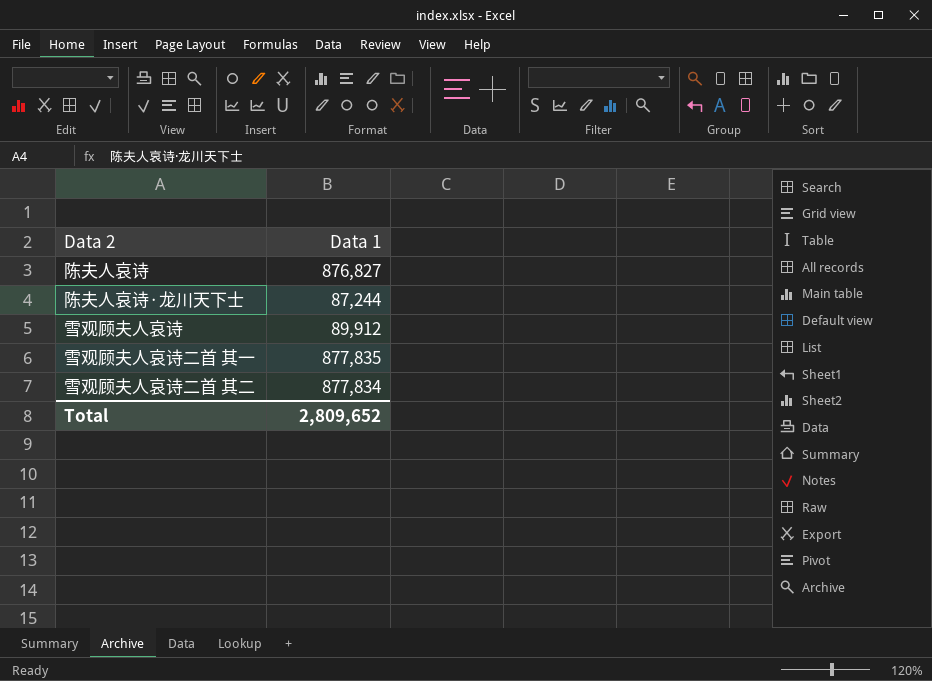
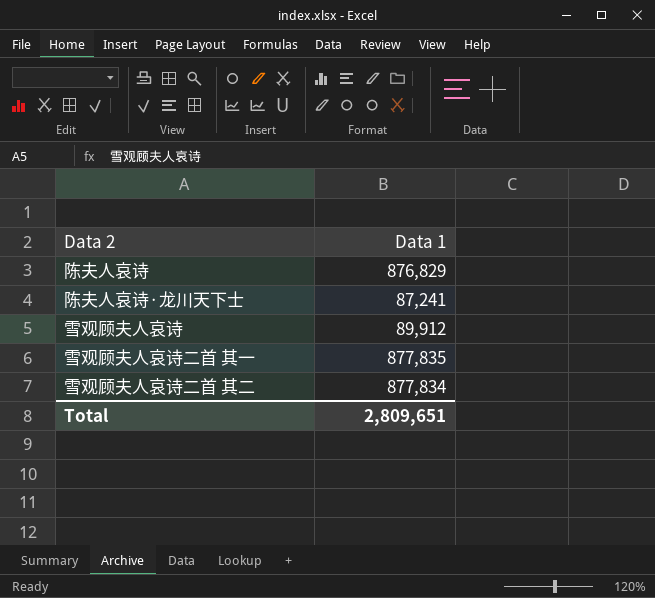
陈夫人哀诗 | Data 1: 876,827 -> 876,829
陈夫人哀诗·龙川天下士 | Data 1: 87,244 -> 87,241
Total | Data 1: 2,809,652 -> 2,809,651

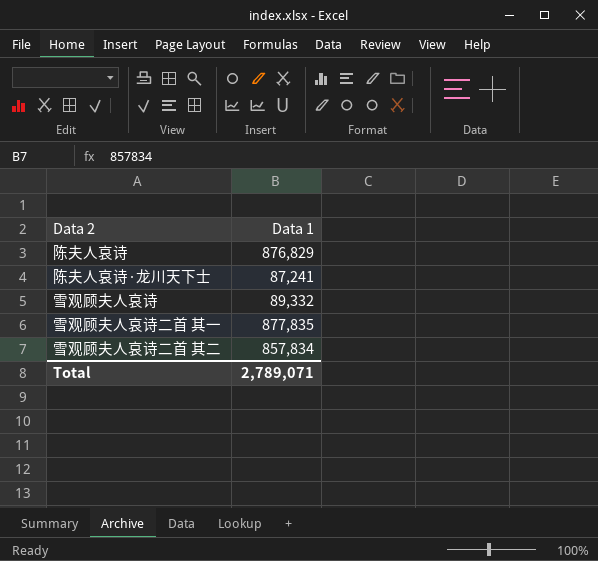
雪观顾夫人哀诗 | Data 1: 89,912 -> 89,332
雪观顾夫人哀诗二首 其二 | Data 1: 877,834 -> 857,834
Total | Data 1: 2,809,651 -> 2,789,071

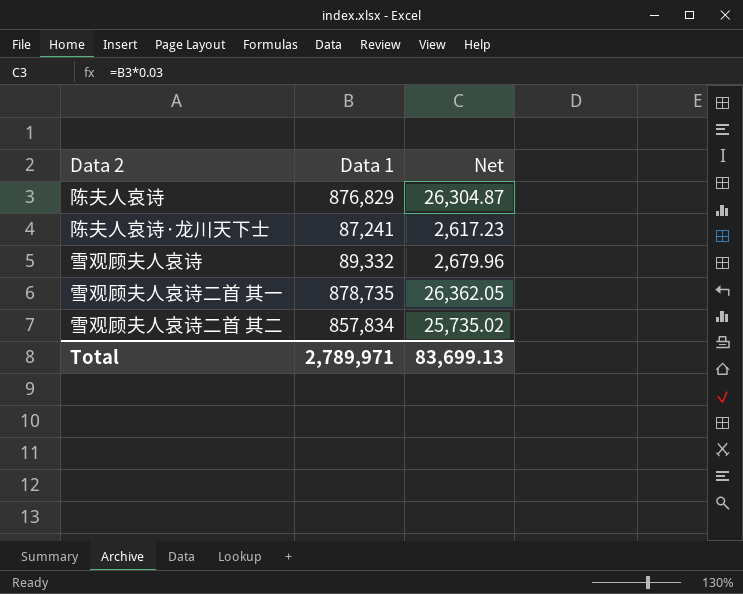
column Net | formula: none -> [Data 1] * 0.03
雪观顾夫人哀诗二首 其一 | Data 1: 877,835 -> 878,735
Total | Data 1: 2,789,071 -> 2,789,971

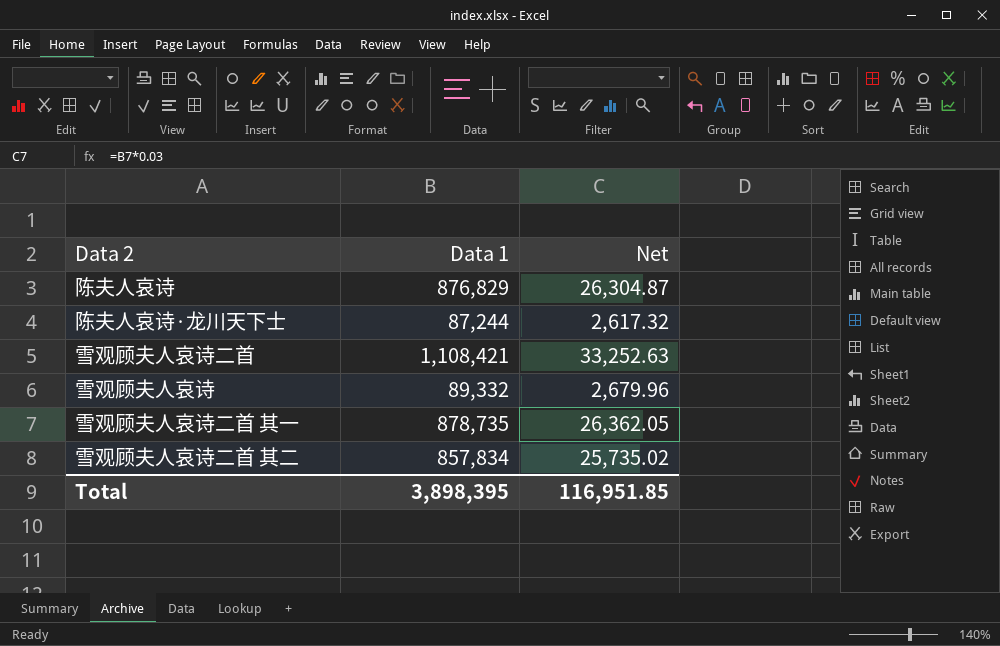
陈夫人哀诗·龙川天下士 | Data 1: 87,241 -> 87,244
陈夫人哀诗·龙川天下士 | Net: 2,617.23 -> 2,617.32
row 雪观顾夫人哀诗二首: none -> 1,108,421 | 33,252.63
Total | Data 1: 2,789,971 -> 3,898,395
Total | Net: 83,699.13 -> 116,951.85

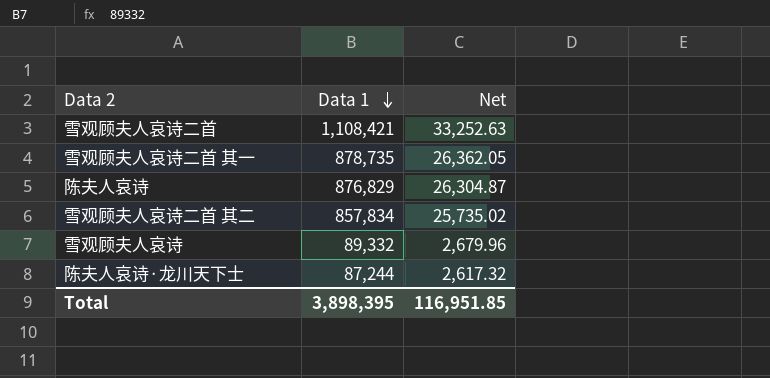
row order: none -> Data 1 descending

